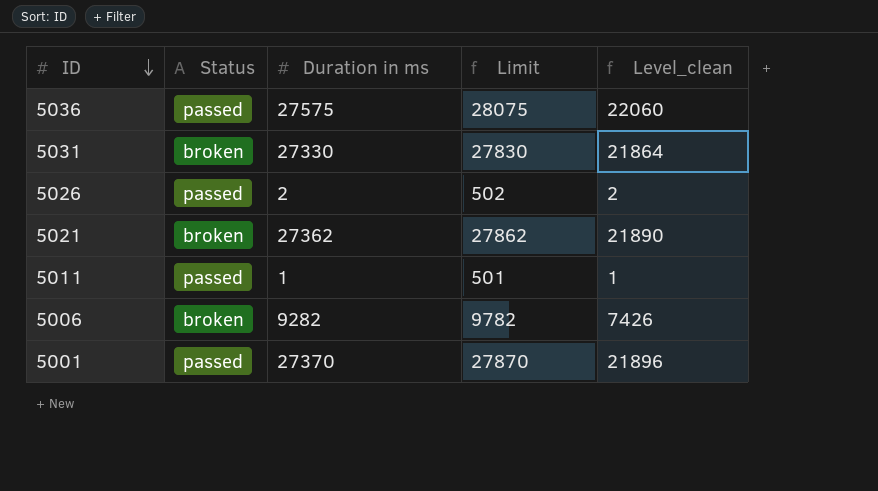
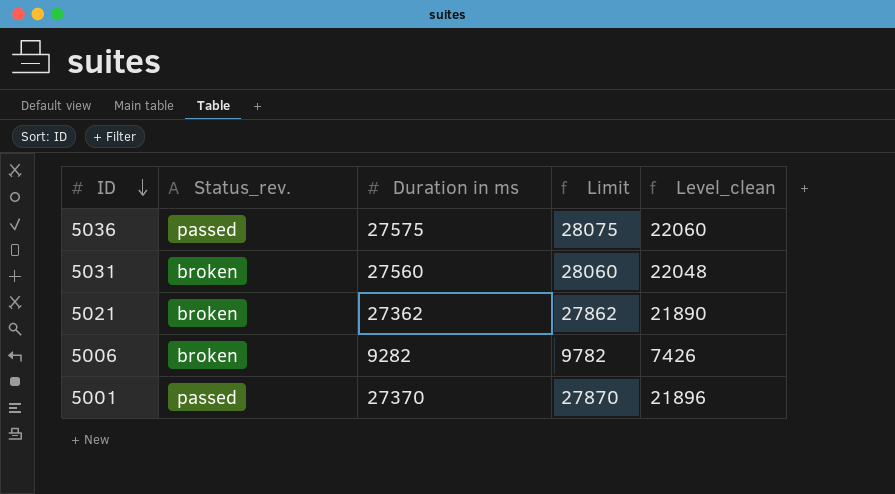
column name: Status -> Status_rev.
row 5026: passed | 2 | 502 | 2 -> none
row 5011: passed | 1 | 501 | 1 -> none
5031 | Duration in ms: 27330 -> 27560
5031 | Limit: 27830 -> 28060
5031 | Level_clean: 21864 -> 22048

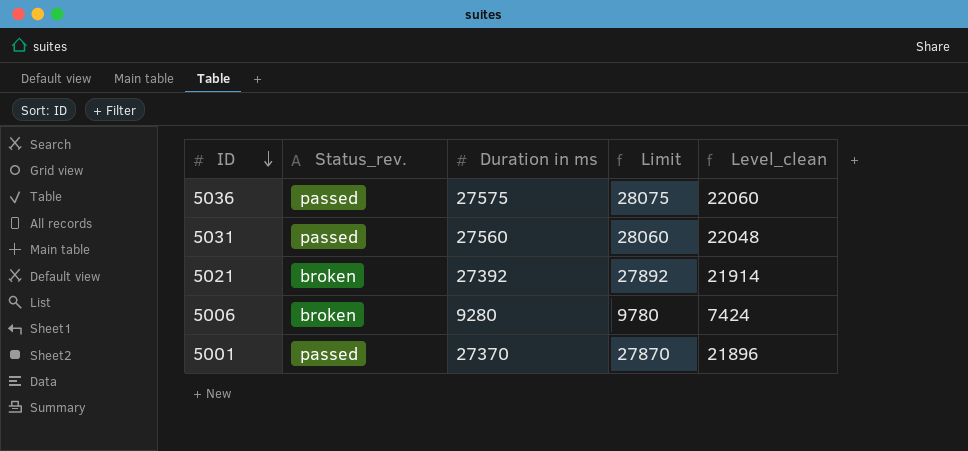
5031 | Status_rev.: broken -> passed
5021 | Duration in ms: 27362 -> 27392
5021 | Limit: 27862 -> 27892
5021 | Level_clean: 21890 -> 21914
5006 | Duration in ms: 9282 -> 9280
5006 | Limit: 9782 -> 9780
5006 | Level_clean: 7426 -> 7424

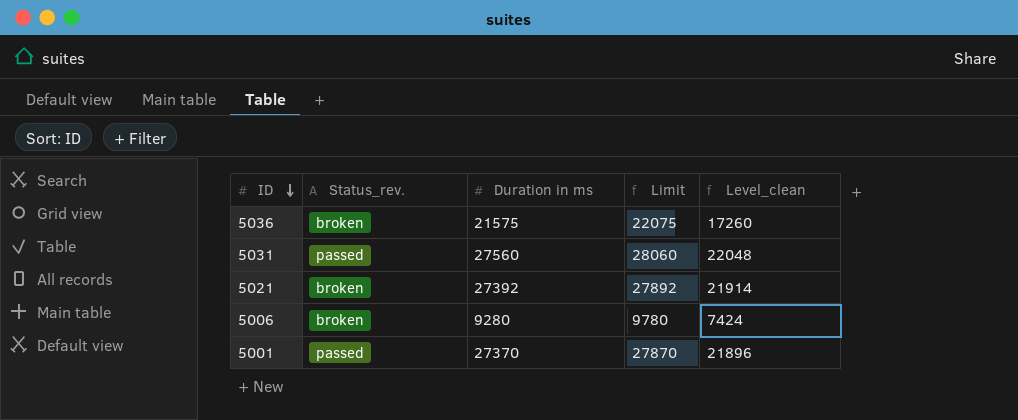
5036 | Status_rev.: passed -> broken
5036 | Duration in ms: 27575 -> 21575
5036 | Limit: 28075 -> 22075
5036 | Level_clean: 22060 -> 17260

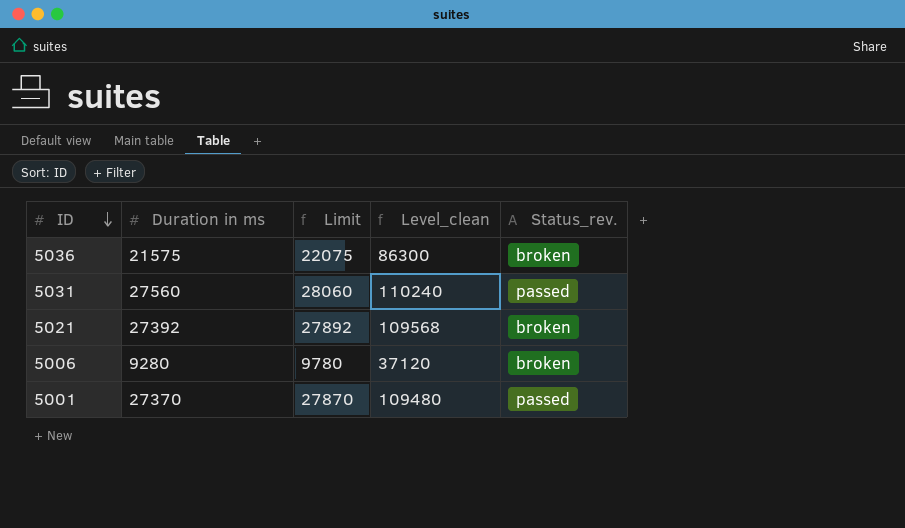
column Level_clean | formula: [Duration in ms] * 0.8 -> [Duration in ms] * 4
column Status_rev. | position: 2 -> 5

